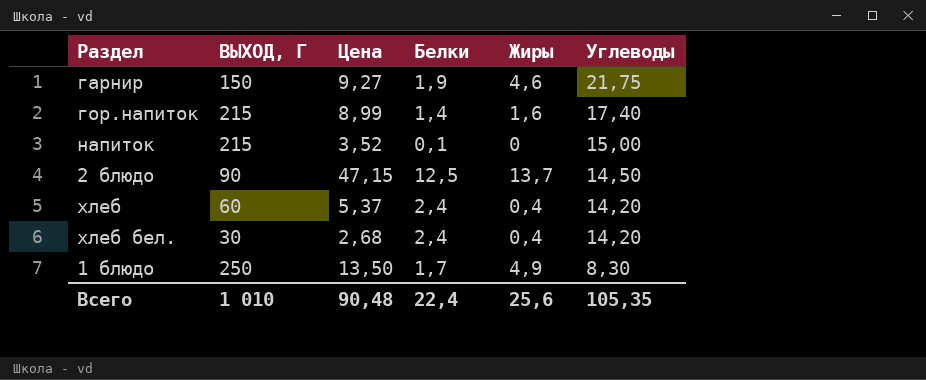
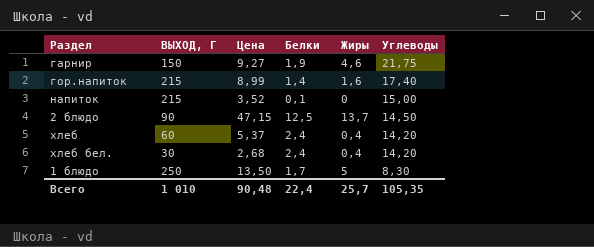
1 блюдо | Жиры: 4,9 -> 5
Всего | Жиры: 25,6 -> 25,7

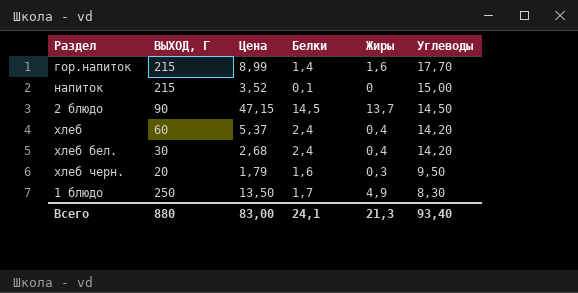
row гарнир: 150 | 9,27 | 1,9 | 4,6 | 21,75 -> none
гор.напиток | Углеводы: 17,40 -> 17,70
2 блюдо | Белки: 12,5 -> 14,5
row хлеб черн.: none -> 20 | 1,79 | 1,6 | 0,3 | 9,50
1 блюдо | Жиры: 5 -> 4,9
Всего | ВЫХОД, Г: 1 010 -> 880
Всего | Цена: 90,48 -> 83,00
Всего | Белки: 22,4 -> 24,1
Всего | Жиры: 25,7 -> 21,3
Всего | Углеводы: 105,35 -> 93,40

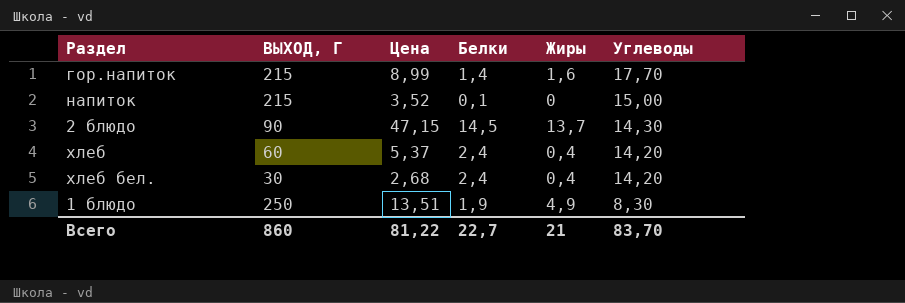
row хлеб черн.: 20 | 1,79 | 1,6 | 0,3 | 9,50 -> none
2 блюдо | Углеводы: 14,50 -> 14,30
1 блюдо | Цена: 13,50 -> 13,51
1 блюдо | Белки: 1,7 -> 1,9
Всего | ВЫХОД, Г: 880 -> 860
Всего | Цена: 83,00 -> 81,22
Всего | Белки: 24,1 -> 22,7
Всего | Жиры: 21,3 -> 21
Всего | Углеводы: 93,40 -> 83,70

